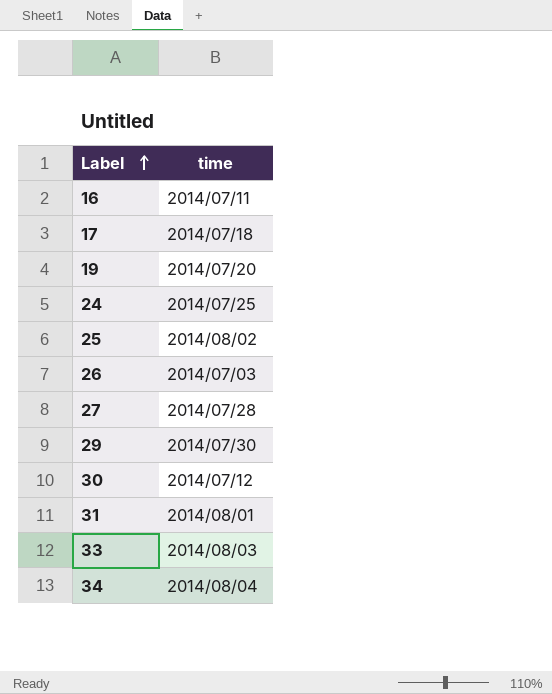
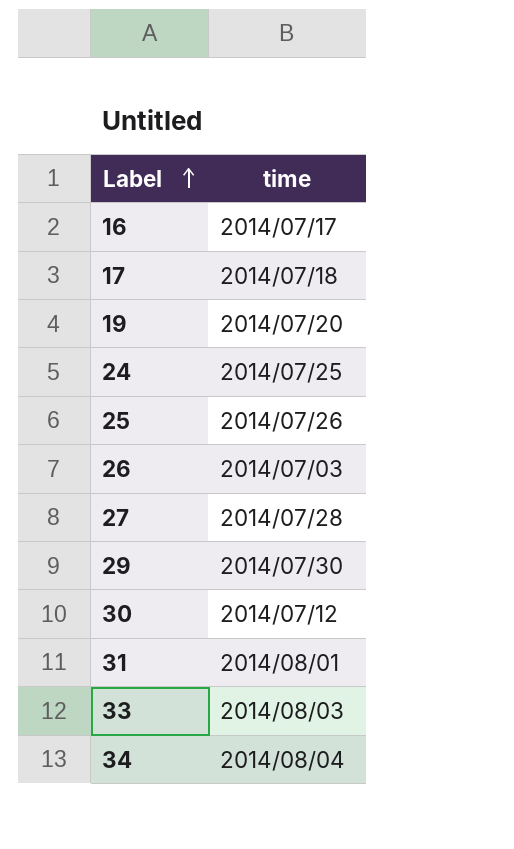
16 | time: 2014/07/11 -> 2014/07/17
25 | time: 2014/08/02 -> 2014/07/26

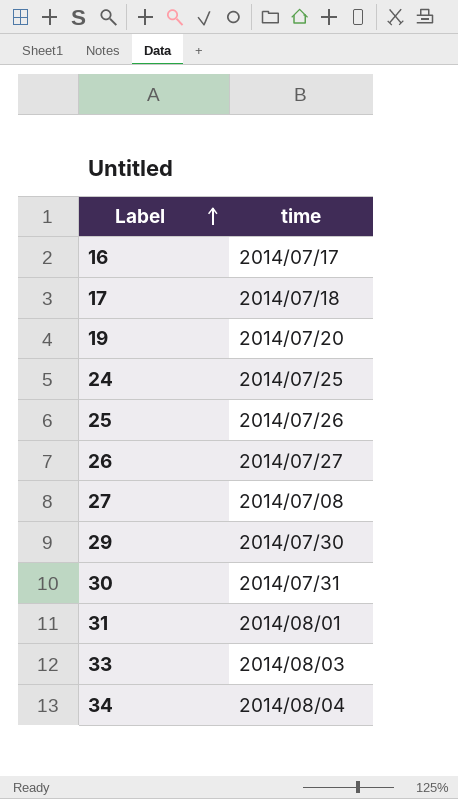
26 | time: 2014/07/03 -> 2014/07/27
27 | time: 2014/07/28 -> 2014/07/08
30 | time: 2014/07/12 -> 2014/07/31

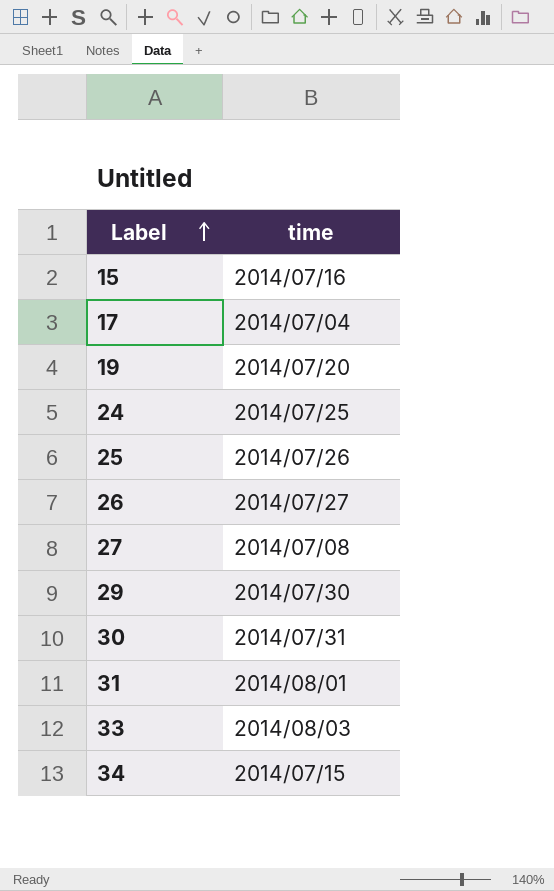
row 16: 2014/07/17 -> none
row 15: none -> 2014/07/16
17 | time: 2014/07/18 -> 2014/07/04
34 | time: 2014/08/04 -> 2014/07/15

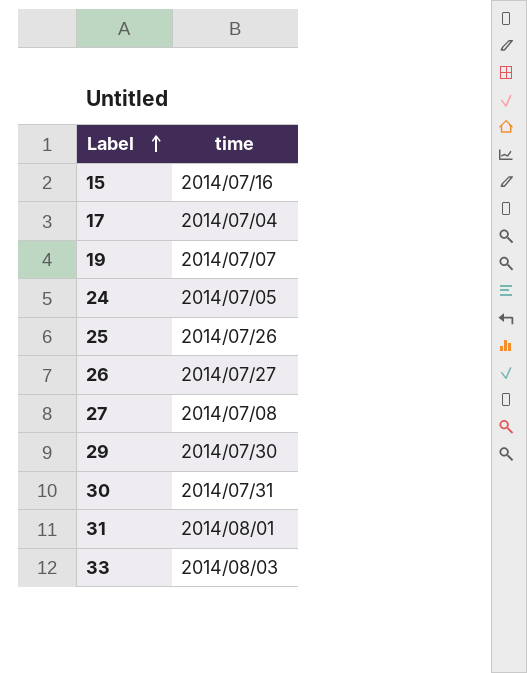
row 34: 2014/07/15 -> none
19 | time: 2014/07/20 -> 2014/07/07
24 | time: 2014/07/25 -> 2014/07/05

